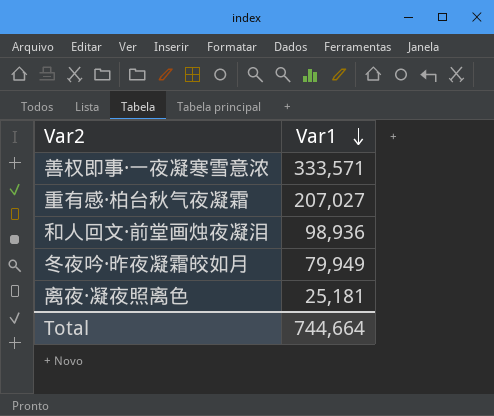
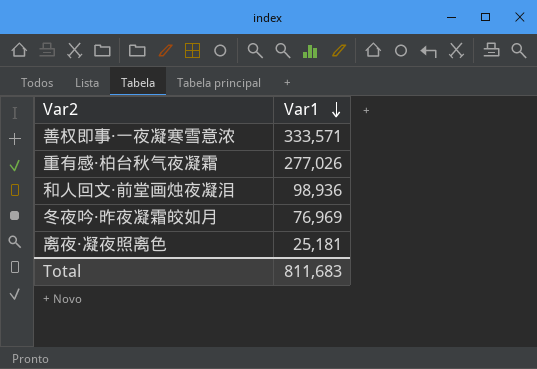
重有感·柏台秋气夜凝霜 | Var1: 207,027 -> 277,026
冬夜吟·昨夜凝霜皎如月 | Var1: 79,949 -> 76,969
Total | Var1: 744,664 -> 811,683

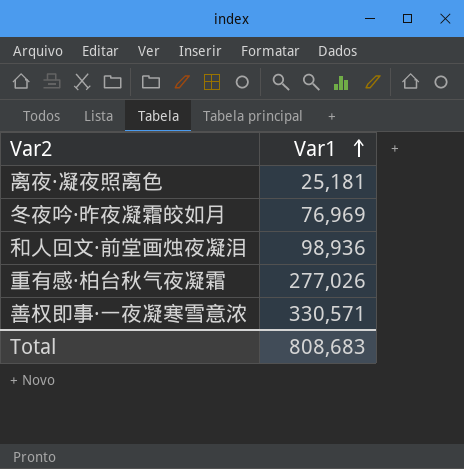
row order: Var1 descending -> Var1 ascending
善权即事·一夜凝寒雪意浓 | Var1: 333,571 -> 330,571
Total | Var1: 811,683 -> 808,683

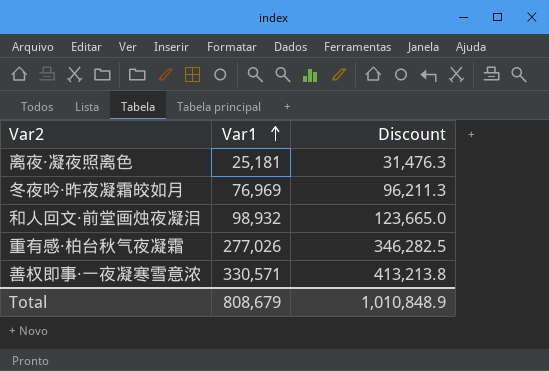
column Discount | formula: none -> [Var1] * 1.25
和人回文·前堂画烛夜凝泪 | Var1: 98,936 -> 98,932
Total | Var1: 808,683 -> 808,679

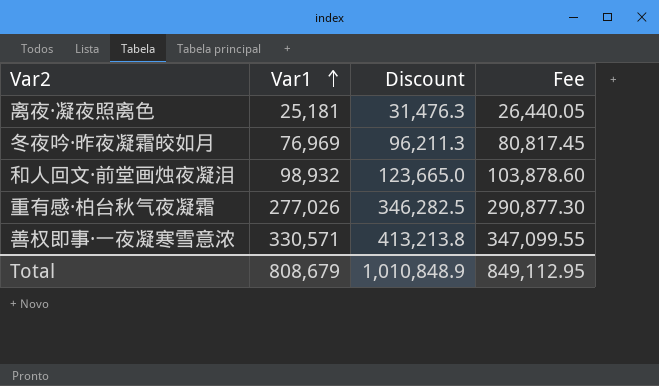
column Fee | formula: none -> [Var1] * 1.05

